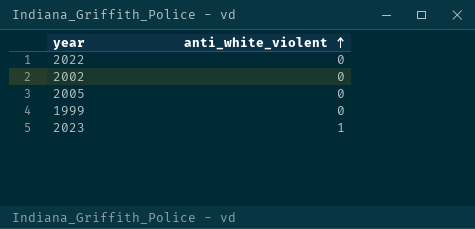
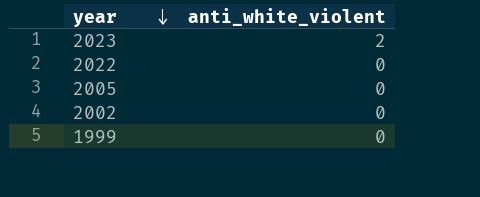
row order: anti_white_violent ascending -> year descending
2023 | anti_white_violent: 1 -> 2

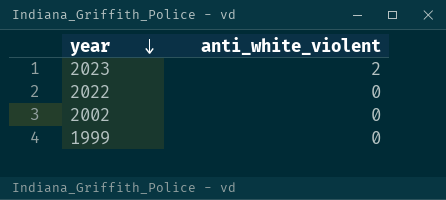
row 2005: 0 -> none

